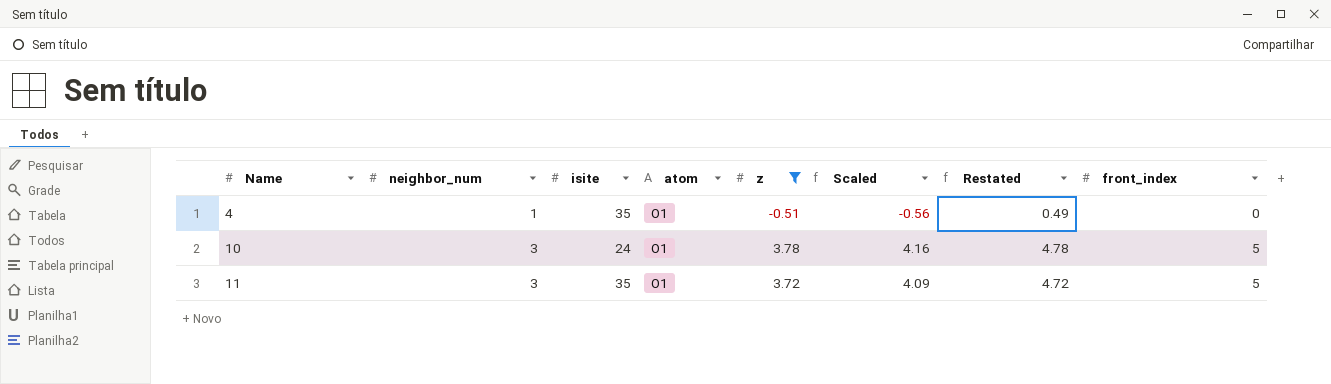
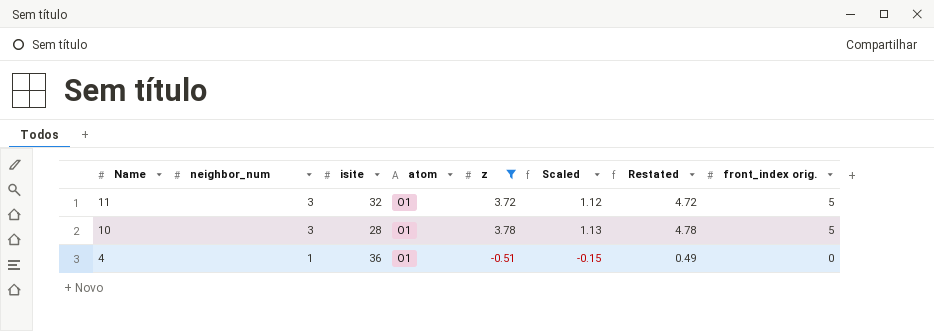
row order: Name ascending -> Name descending
column Scaled | formula: [z] * 1.1 -> [z] * 0.3
column name: front_index -> front_index orig.
11 | isite: 35 -> 32
10 | isite: 24 -> 28
4 | isite: 35 -> 36

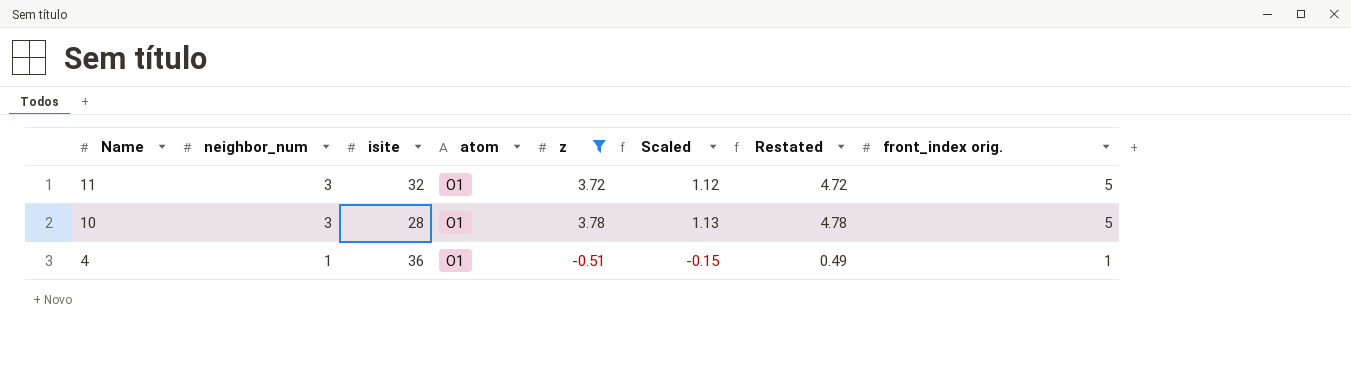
4 | front_index orig.: 0 -> 1

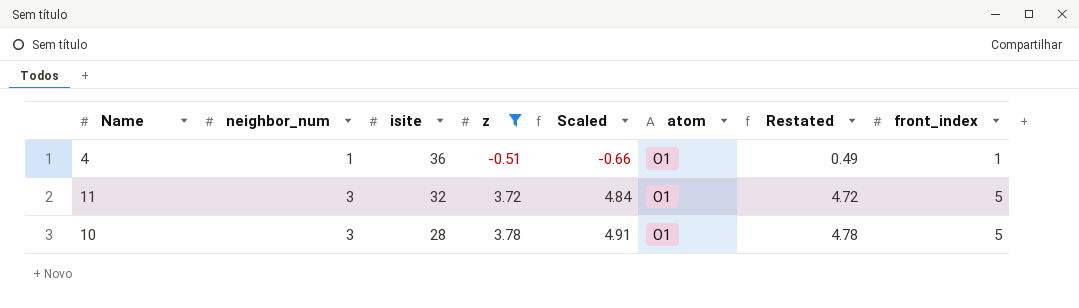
row order: Name descending -> neighbor_num ascending
column Scaled | formula: [z] * 0.3 -> [z] * 1.3
column atom | position: 4 -> 6
column name: front_index orig. -> front_index

